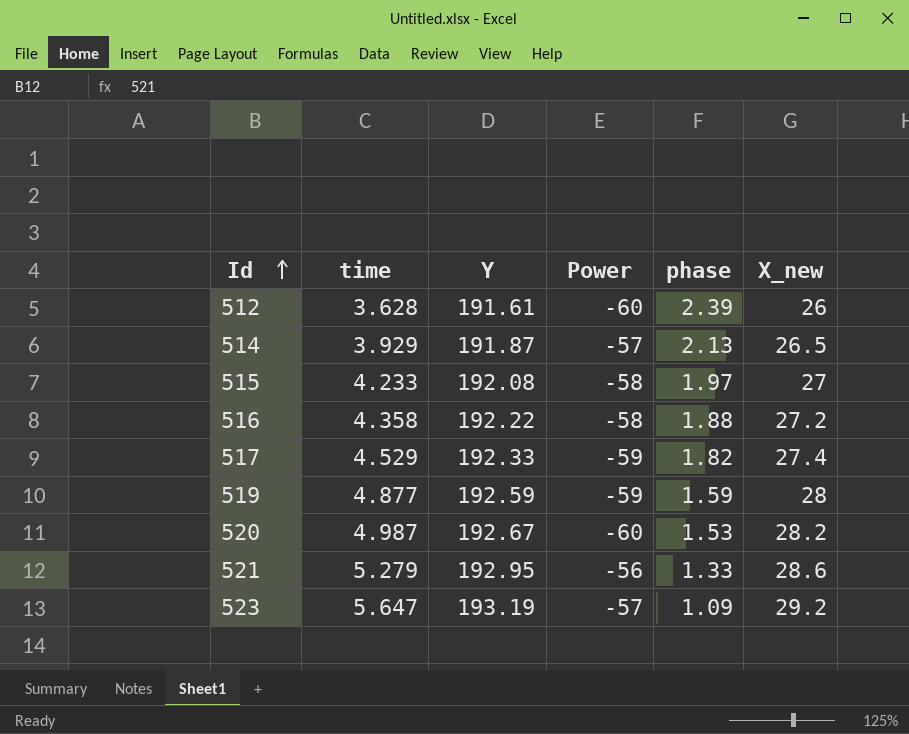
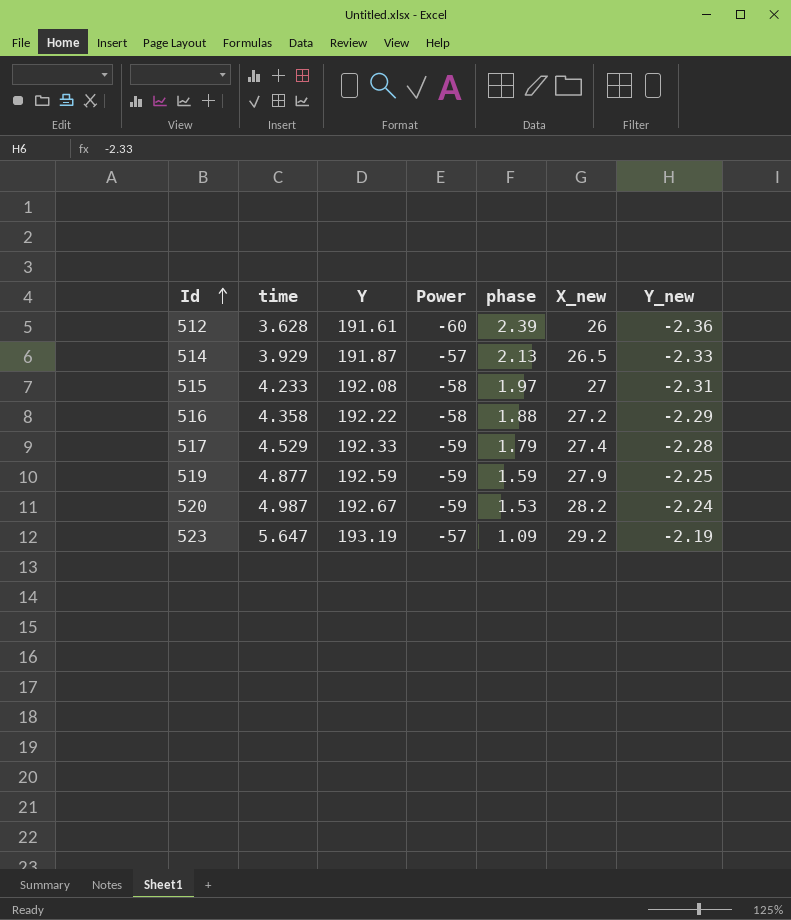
column Y_new | position: none -> 7
row 521: 5.279 | 192.95 | -56 | 1.33 | 28.6 -> none
517 | phase: 1.82 -> 1.79
519 | X_new: 28 -> 27.9
520 | Power: -60 -> -59

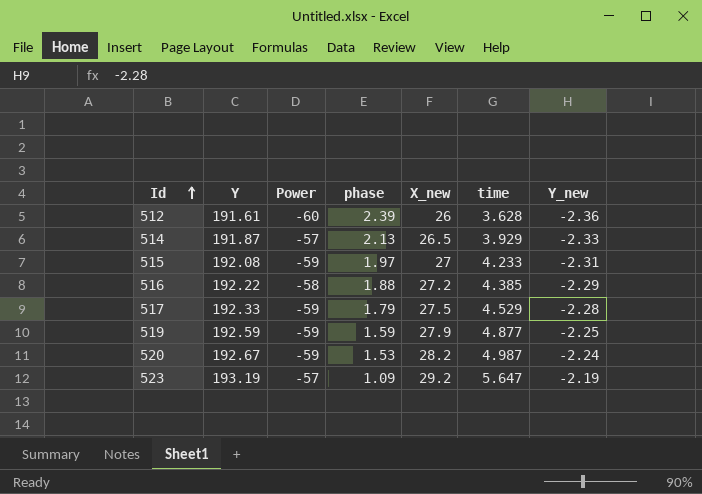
column time | position: 2 -> 6
515 | Power: -58 -> -59
516 | time: 4.358 -> 4.385
517 | X_new: 27.4 -> 27.5

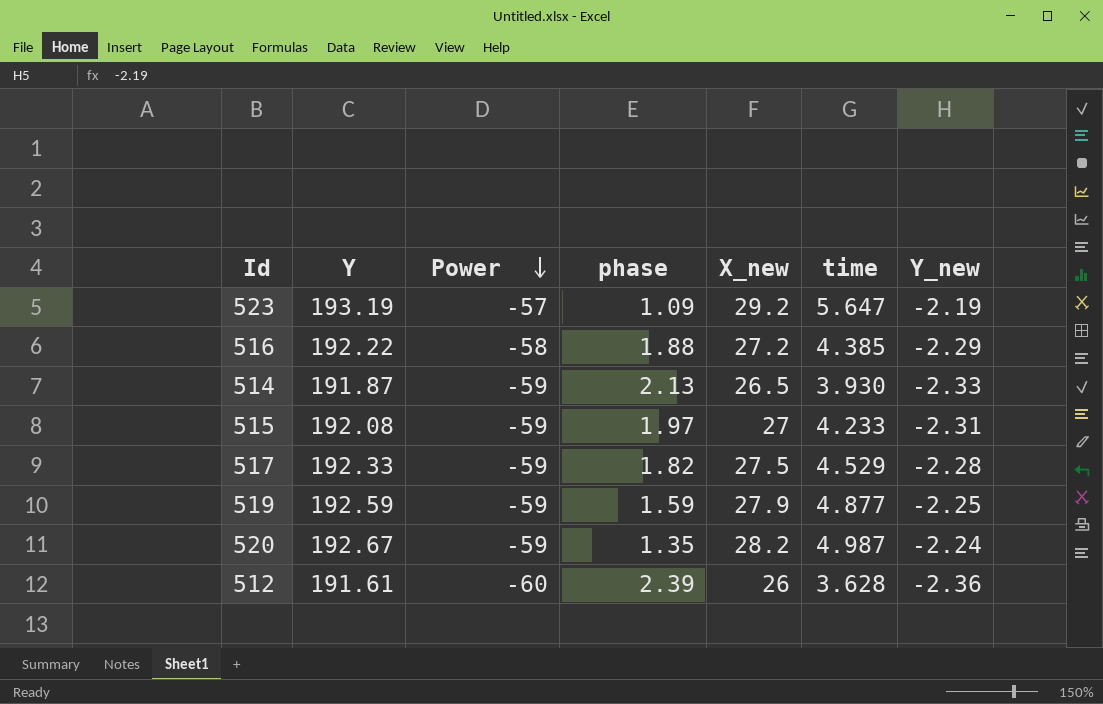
row order: Id ascending -> Power descending
514 | Power: -57 -> -59
514 | time: 3.929 -> 3.930
517 | phase: 1.79 -> 1.82
520 | phase: 1.53 -> 1.35

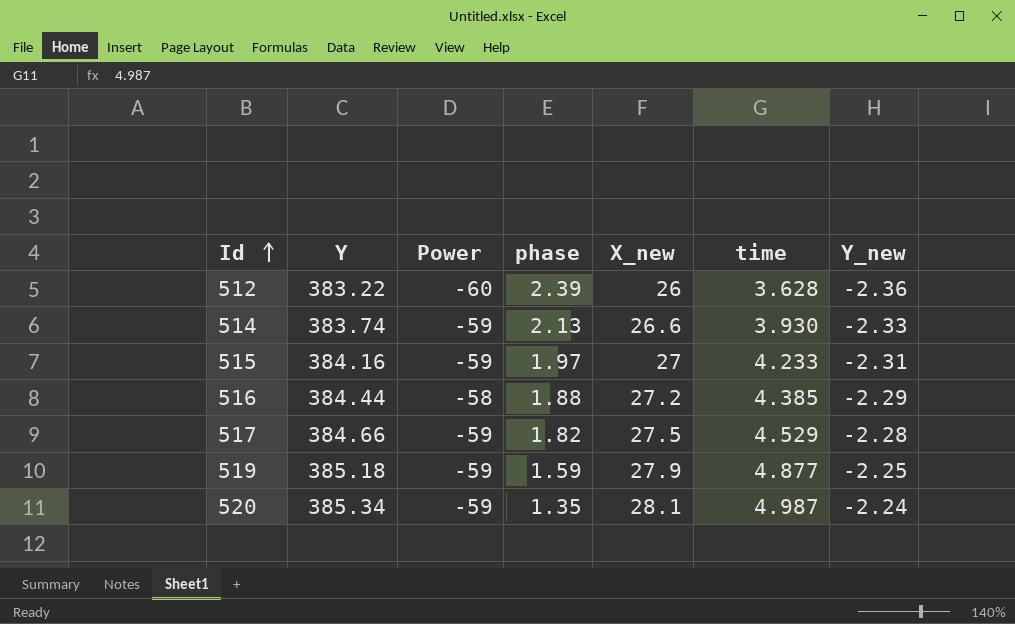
row order: Power descending -> Id ascending
row 523: 193.19 | -57 | 1.09 | 29.2 | 5.647 | -2.19 -> none
512 | Y: 191.61 -> 383.22
514 | Y: 191.87 -> 383.74
514 | X_new: 26.5 -> 26.6
515 | Y: 192.08 -> 384.16
516 | Y: 192.22 -> 384.44
517 | Y: 192.33 -> 384.66
519 | Y: 192.59 -> 385.18
520 | Y: 192.67 -> 385.34
520 | X_new: 28.2 -> 28.1

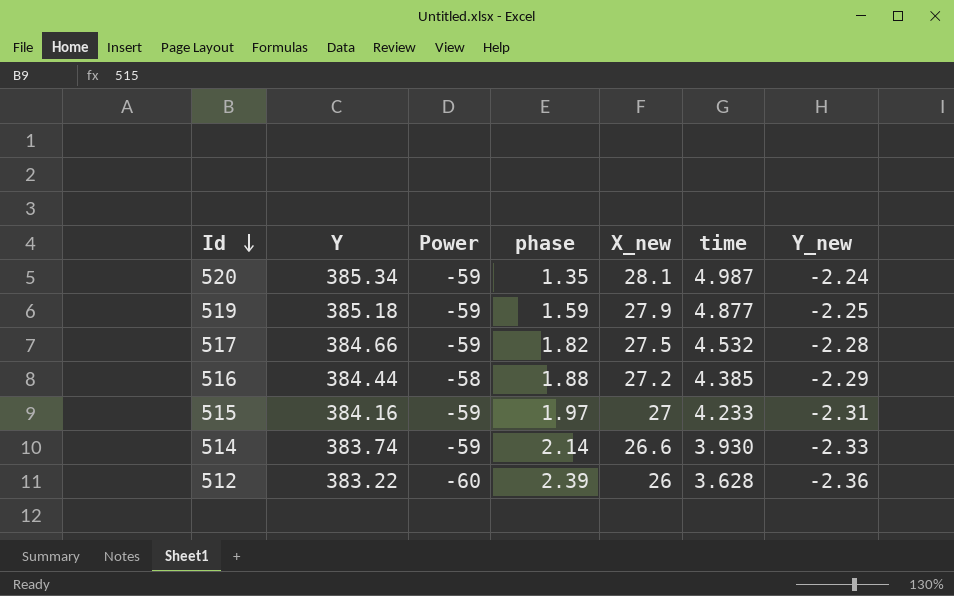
row order: Id ascending -> Id descending
517 | time: 4.529 -> 4.532
514 | phase: 2.13 -> 2.14

